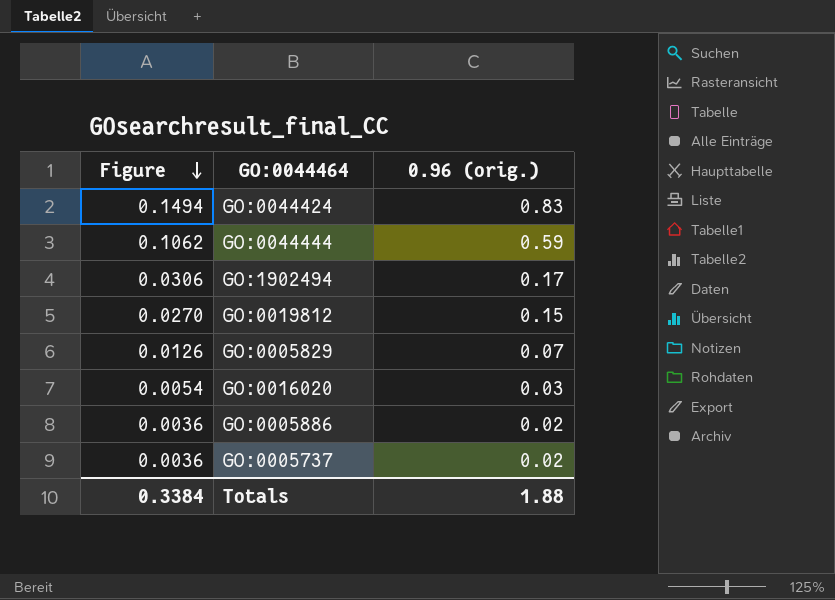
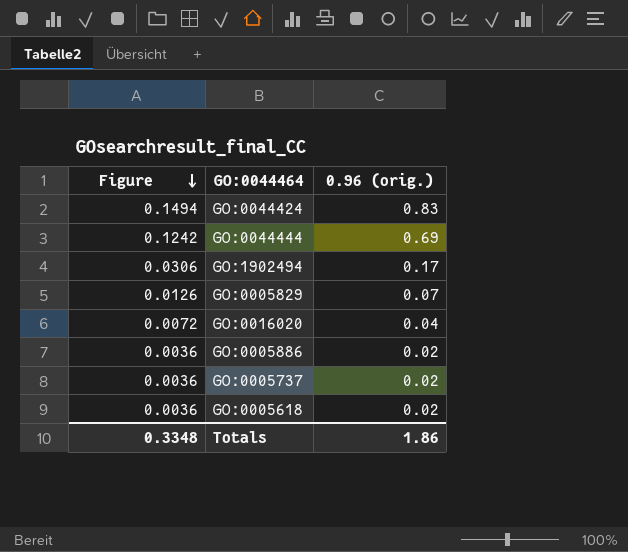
row GO:0019812: 0.0270 | 0.15 -> none
GO:0044444 | Figure: 0.1062 -> 0.1242
GO:0044444 | 0.96 (orig.): 0.59 -> 0.69
GO:0016020 | Figure: 0.0054 -> 0.0072
GO:0016020 | 0.96 (orig.): 0.03 -> 0.04
row GO:0005618: none -> 0.0036 | 0.02
Totals | Figure: 0.3384 -> 0.3348
Totals | 0.96 (orig.): 1.88 -> 1.86

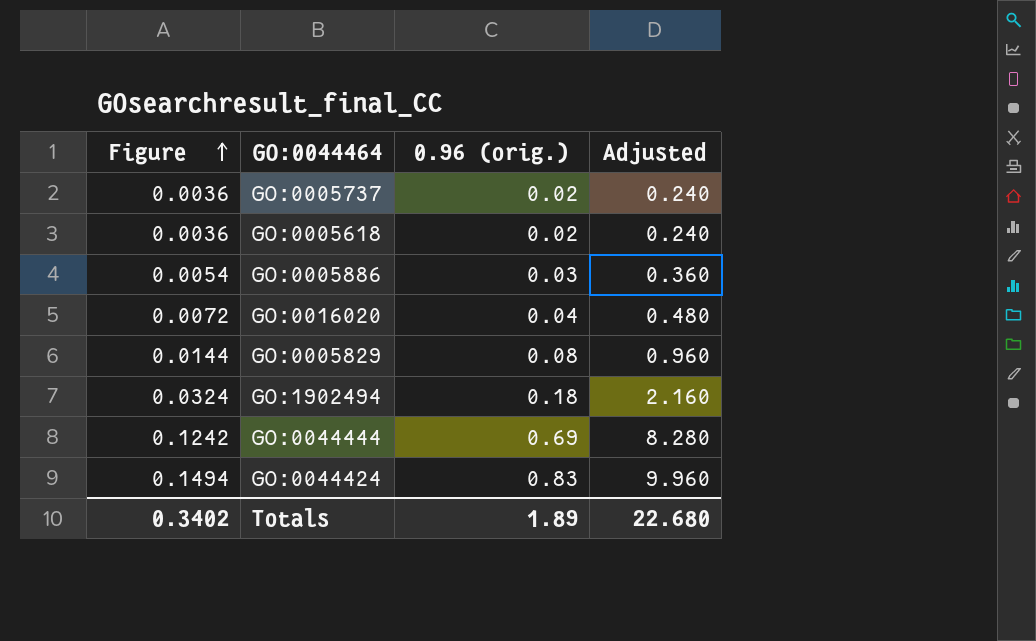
row order: Figure descending -> Figure ascending
column Adjusted | formula: none -> [0.96 (orig.)] * 12
GO:0005886 | Figure: 0.0036 -> 0.0054
GO:0005886 | 0.96 (orig.): 0.02 -> 0.03
GO:0005829 | Figure: 0.0126 -> 0.0144
GO:0005829 | 0.96 (orig.): 0.07 -> 0.08
GO:1902494 | Figure: 0.0306 -> 0.0324
GO:1902494 | 0.96 (orig.): 0.17 -> 0.18
Totals | Figure: 0.3348 -> 0.3402
Totals | 0.96 (orig.): 1.86 -> 1.89

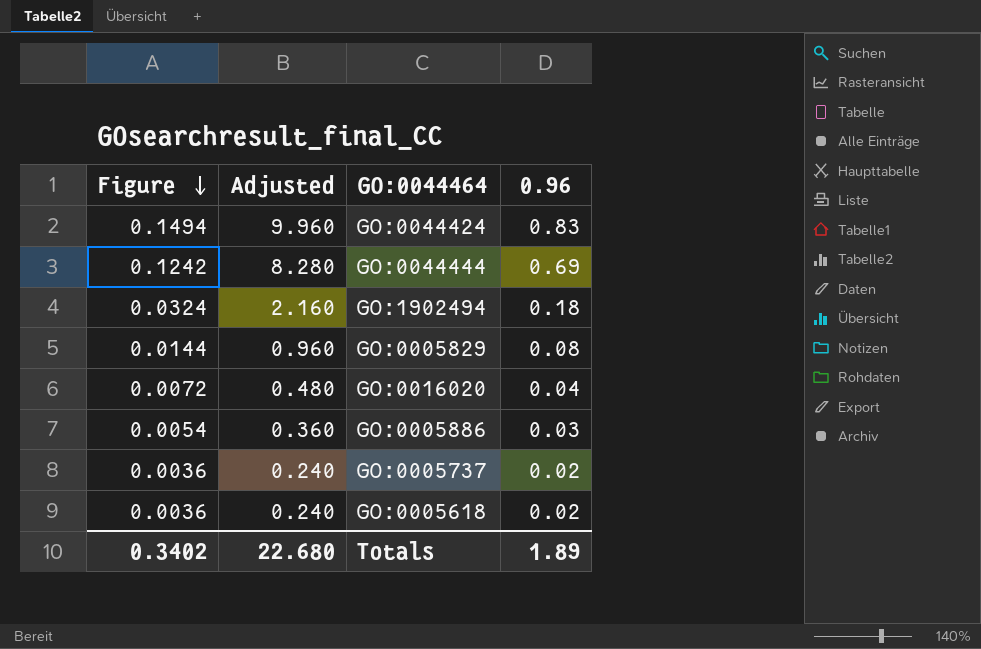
row order: Figure ascending -> Figure descending
column Adjusted | position: 4 -> 2
column name: 0.96 (orig.) -> 0.96

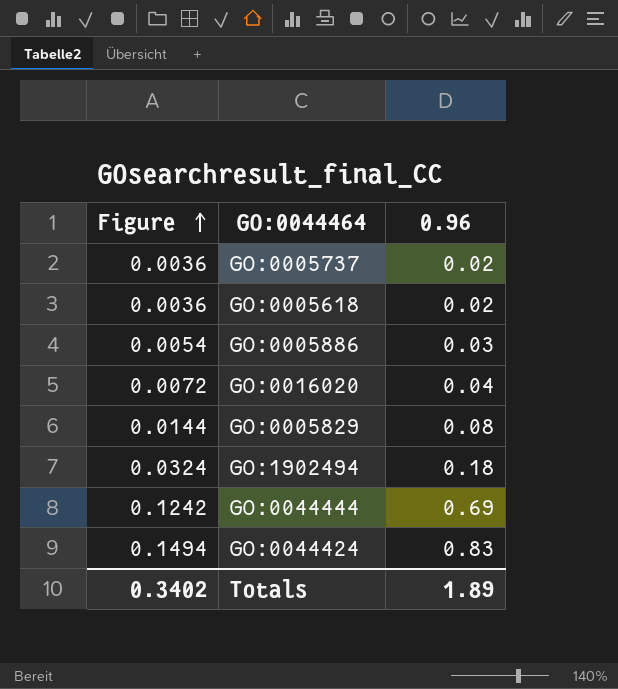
row order: Figure descending -> Figure ascending
column Adjusted | formula: [0.96] * 12 -> none

